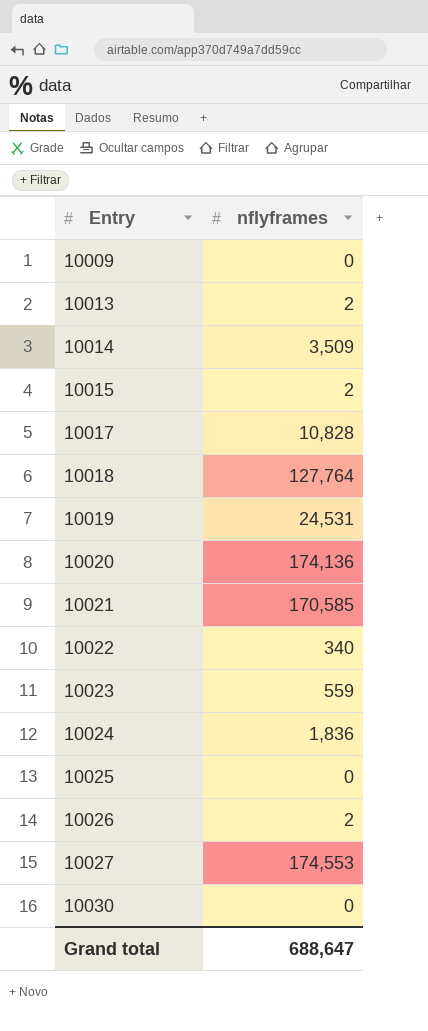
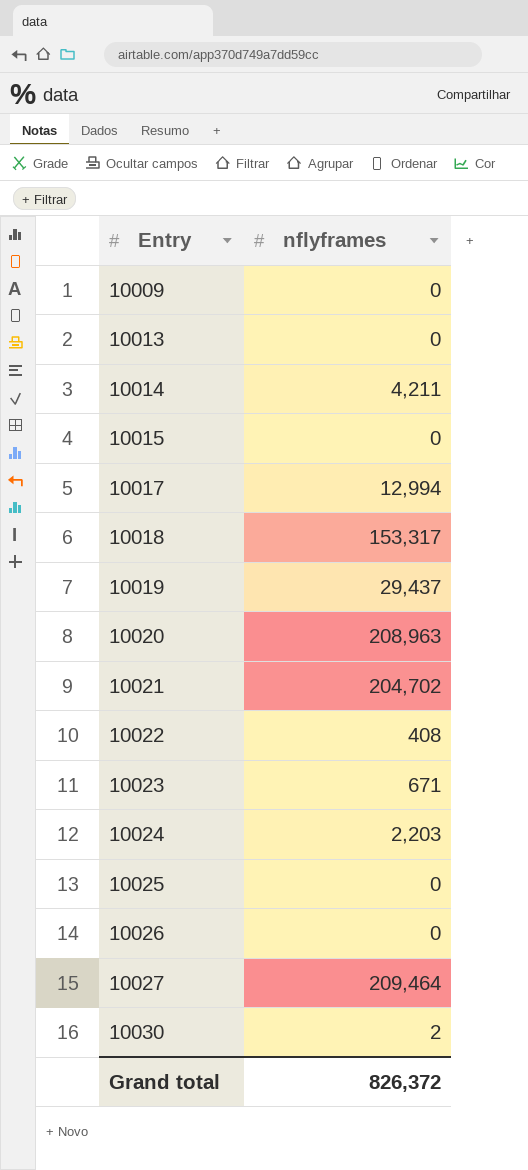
10013 | nflyframes: 2 -> 0
10014 | nflyframes: 3,509 -> 4,211
10015 | nflyframes: 2 -> 0
10017 | nflyframes: 10,828 -> 12,994
10018 | nflyframes: 127,764 -> 153,317
10019 | nflyframes: 24,531 -> 29,437
10020 | nflyframes: 174,136 -> 208,963
10021 | nflyframes: 170,585 -> 204,702
10022 | nflyframes: 340 -> 408
10023 | nflyframes: 559 -> 671
10024 | nflyframes: 1,836 -> 2,203
10026 | nflyframes: 2 -> 0
10027 | nflyframes: 174,553 -> 209,464
10030 | nflyframes: 0 -> 2
Grand total | nflyframes: 688,647 -> 826,372

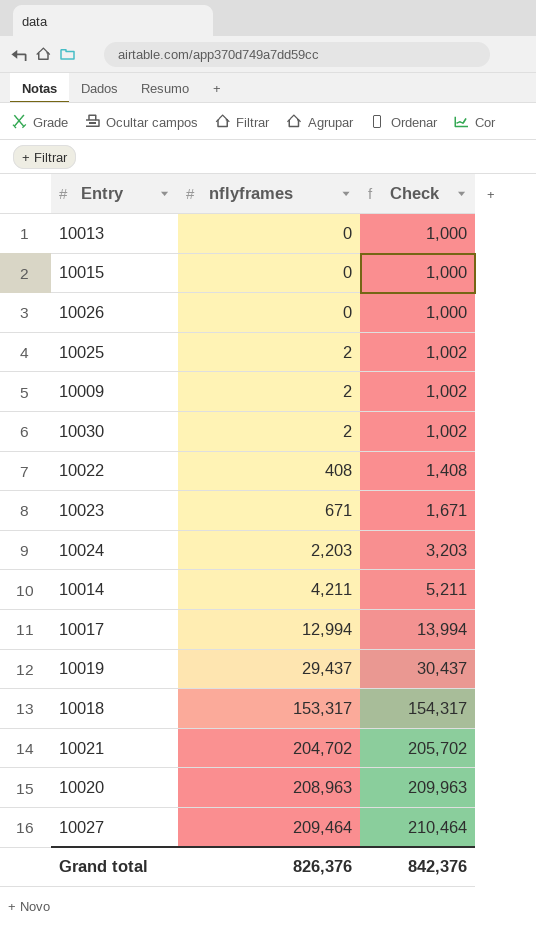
row order: Entry ascending -> nflyframes ascending
column Check | formula: none -> [nflyframes] + 1000
10025 | nflyframes: 0 -> 2
10009 | nflyframes: 0 -> 2
Grand total | nflyframes: 826,372 -> 826,376

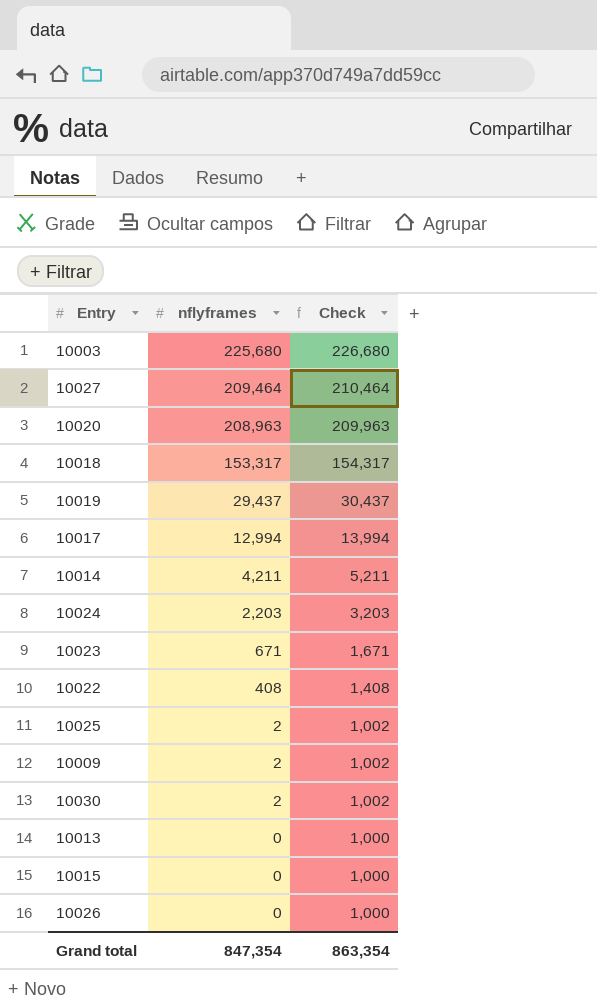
row order: nflyframes ascending -> nflyframes descending
row 10021: 204,702 | 205,702 -> none
row 10003: none -> 225,680 | 226,680
Grand total | nflyframes: 826,376 -> 847,354
Grand total | Check: 842,376 -> 863,354

